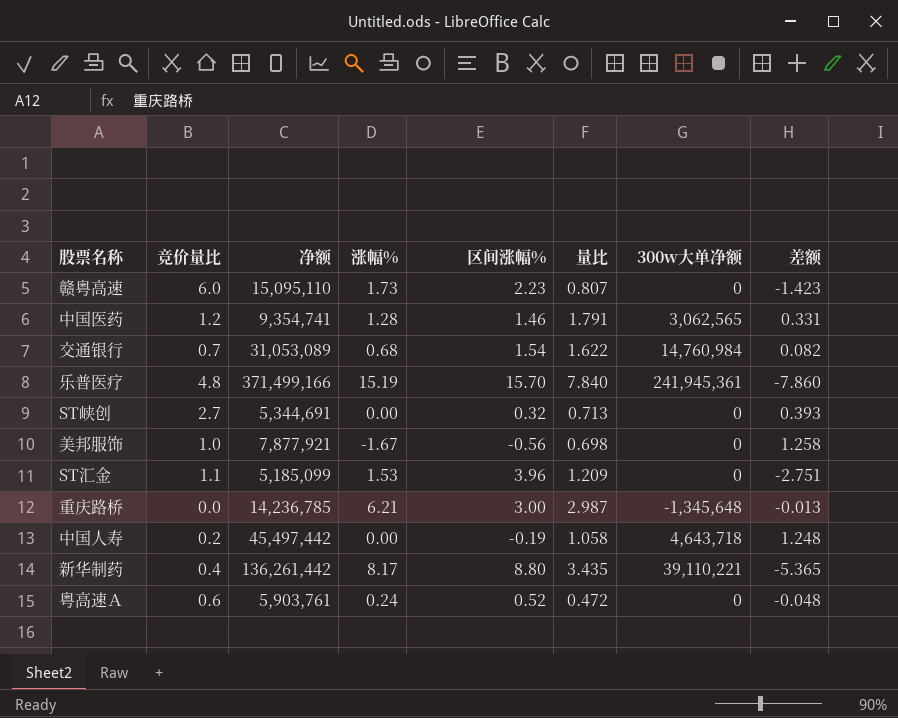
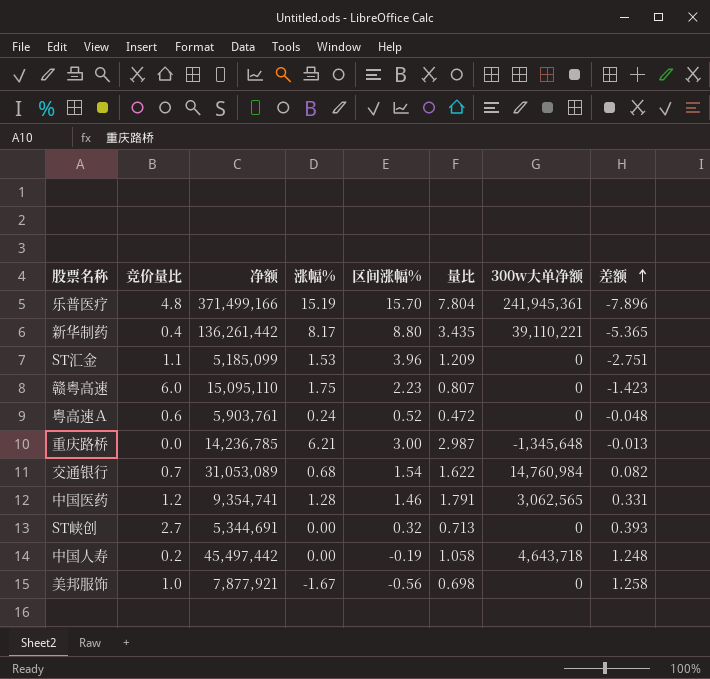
row order: none -> 差额 ascending
乐普医疗 | 量比: 7.840 -> 7.804
乐普医疗 | 差额: -7.860 -> -7.896
赣粤高速 | 涨幅%: 1.73 -> 1.75

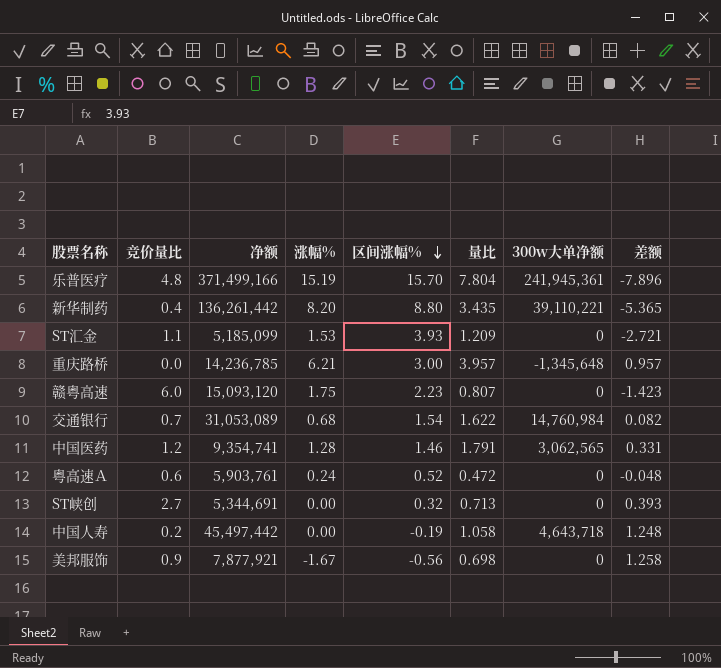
row order: 差额 ascending -> 区间涨幅% descending
新华制药 | 涨幅%: 8.17 -> 8.20
ST汇金 | 区间涨幅%: 3.96 -> 3.93
ST汇金 | 差额: -2.751 -> -2.721
重庆路桥 | 量比: 2.987 -> 3.957
重庆路桥 | 差额: -0.013 -> 0.957
赣粤高速 | 净额: 15,095,110 -> 15,093,120
美邦服饰 | 竞价量比: 1.0 -> 0.9

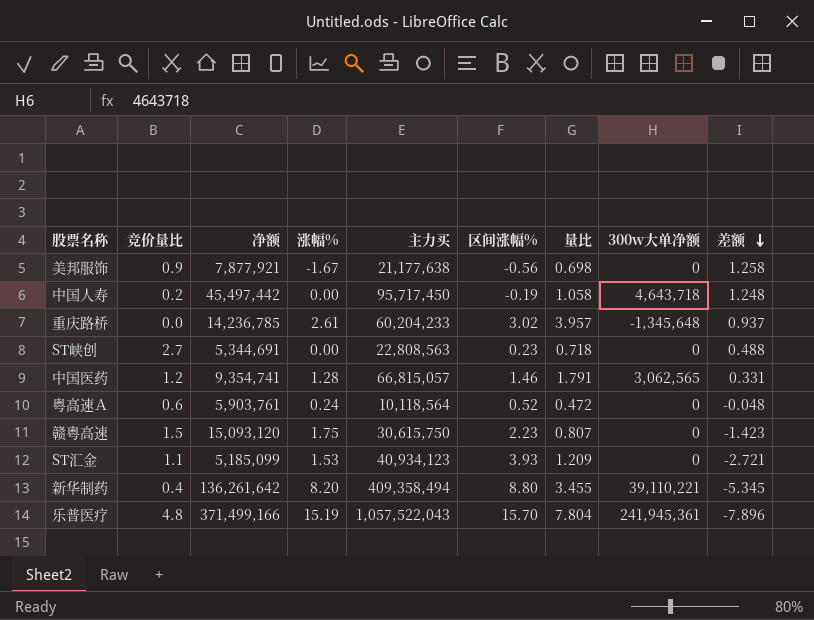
row order: 区间涨幅% descending -> 差额 descending
column 主力买 | position: none -> 5
row 交通银行: 0.7 | 31,053,089 | 0.68 | 1.54 | 1.622 | 14,760,984 | 0.082 -> none
重庆路桥 | 涨幅%: 6.21 -> 2.61
重庆路桥 | 区间涨幅%: 3.00 -> 3.02
重庆路桥 | 差额: 0.957 -> 0.937
ST峡创 | 区间涨幅%: 0.32 -> 0.23
ST峡创 | 量比: 0.713 -> 0.718
ST峡创 | 差额: 0.393 -> 0.488
赣粤高速 | 竞价量比: 6.0 -> 1.5
新华制药 | 净额: 136,261,442 -> 136,261,642
新华制药 | 量比: 3.435 -> 3.455
新华制药 | 差额: -5.365 -> -5.345

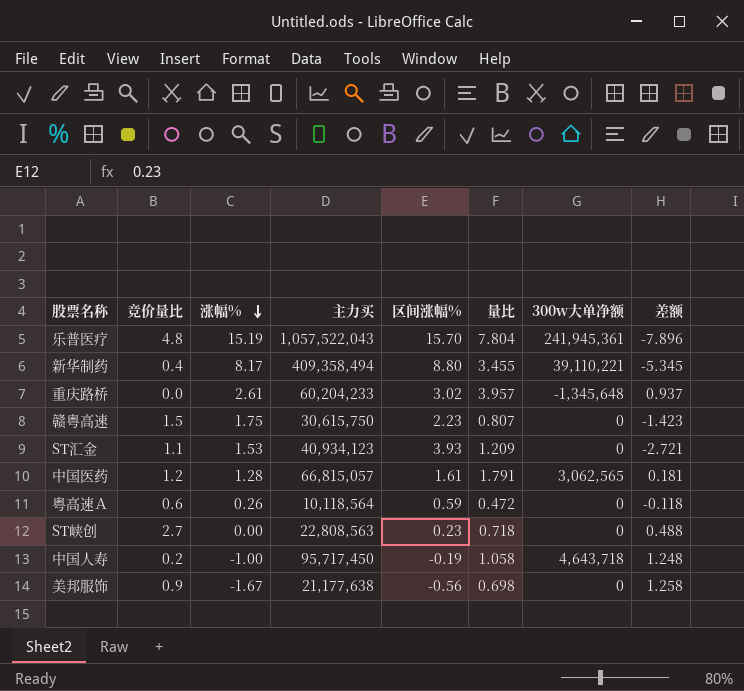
row order: 差额 descending -> 涨幅% descending
column 净额 | position: 3 -> none
新华制药 | 涨幅%: 8.20 -> 8.17
中国医药 | 区间涨幅%: 1.46 -> 1.61
中国医药 | 差额: 0.331 -> 0.181
粤高速Ａ | 涨幅%: 0.24 -> 0.26
粤高速Ａ | 区间涨幅%: 0.52 -> 0.59
粤高速Ａ | 差额: -0.048 -> -0.118
中国人寿 | 涨幅%: 0.00 -> -1.00

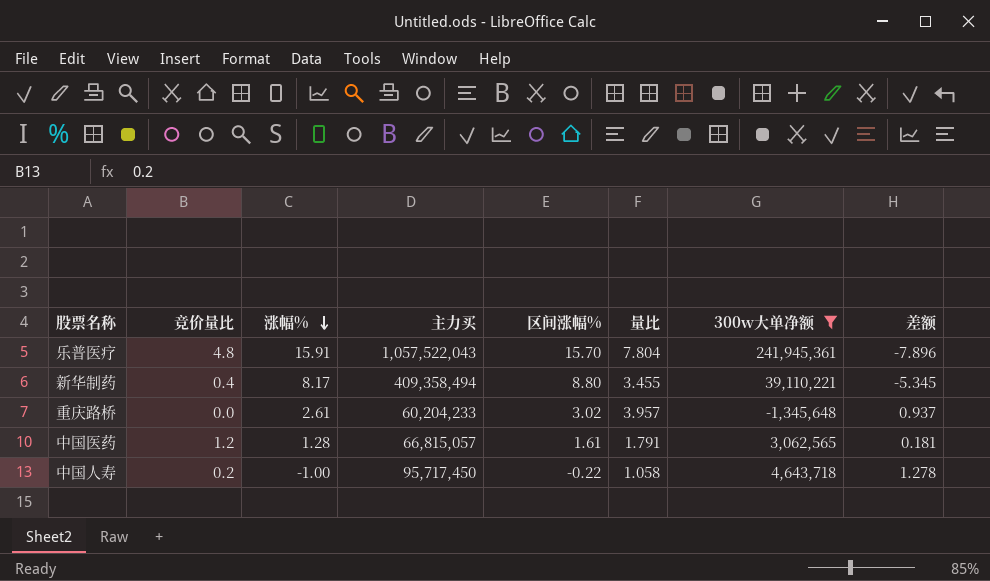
filter: none -> 300w大单净额 != 0
乐普医疗 | 涨幅%: 15.19 -> 15.91
中国人寿 | 区间涨幅%: -0.19 -> -0.22
中国人寿 | 差额: 1.248 -> 1.278

